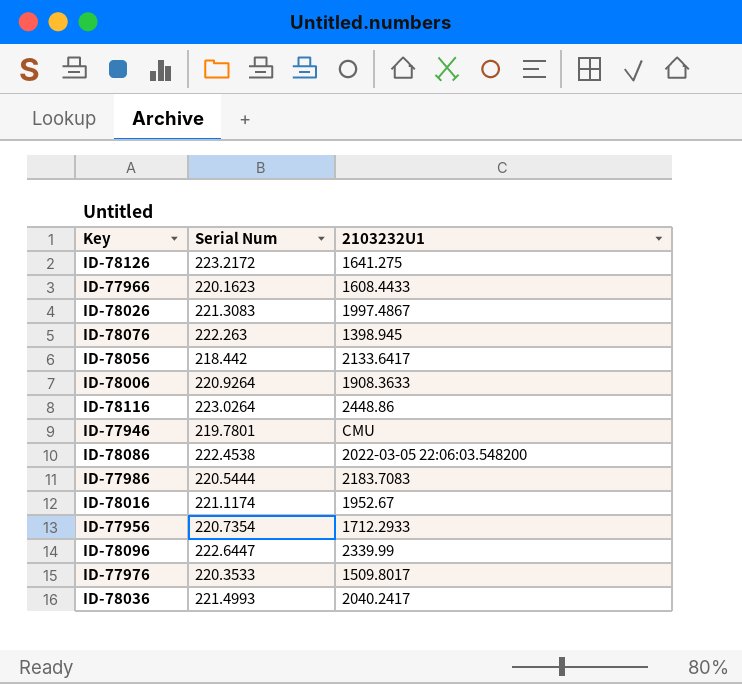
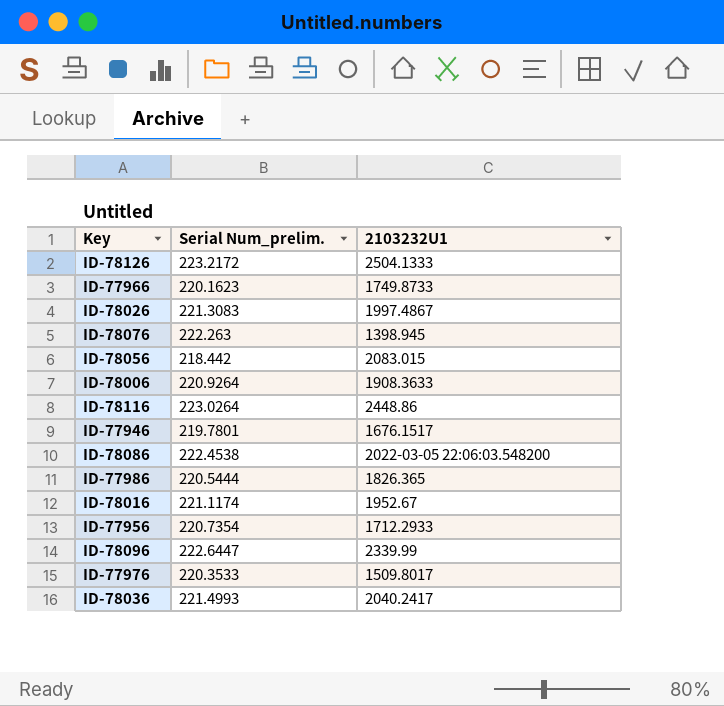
column name: Serial Num -> Serial Num_prelim.
ID-78126 | 2103232U1: 1641.275 -> 2504.1333
ID-77966 | 2103232U1: 1608.4433 -> 1749.8733
ID-78056 | 2103232U1: 2133.6417 -> 2083.015
ID-77946 | 2103232U1: CMU -> 1676.1517
ID-77986 | 2103232U1: 2183.7083 -> 1826.365

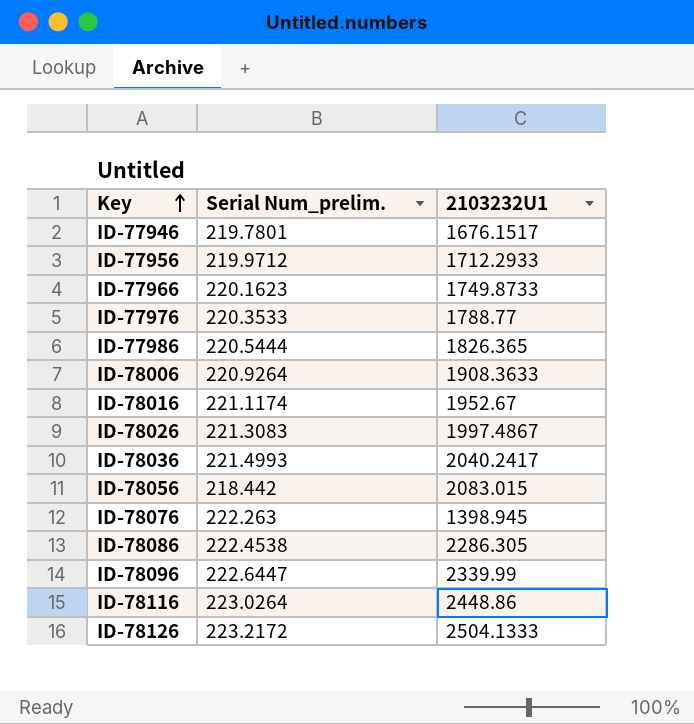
row order: none -> Key ascending
ID-77956 | Serial Num_prelim.: 220.7354 -> 219.9712
ID-77976 | 2103232U1: 1509.8017 -> 1788.77
ID-78086 | 2103232U1: 2022-03-05 22:06:03.548200 -> 2286.305

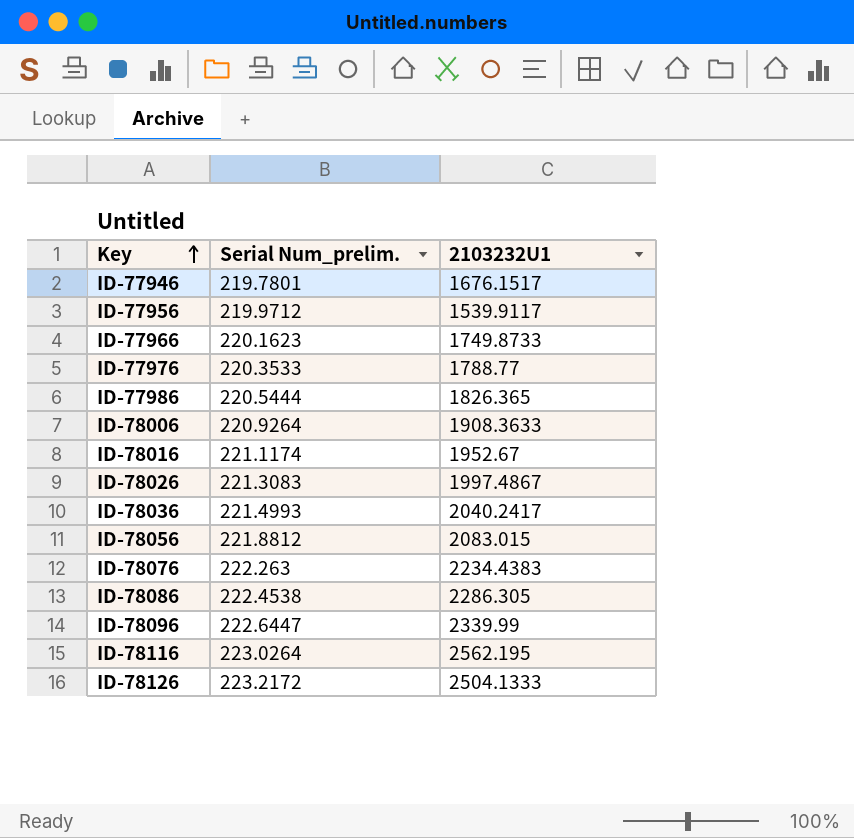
ID-77956 | 2103232U1: 1712.2933 -> 1539.9117
ID-78056 | Serial Num_prelim.: 218.442 -> 221.8812
ID-78076 | 2103232U1: 1398.945 -> 2234.4383
ID-78116 | 2103232U1: 2448.86 -> 2562.195

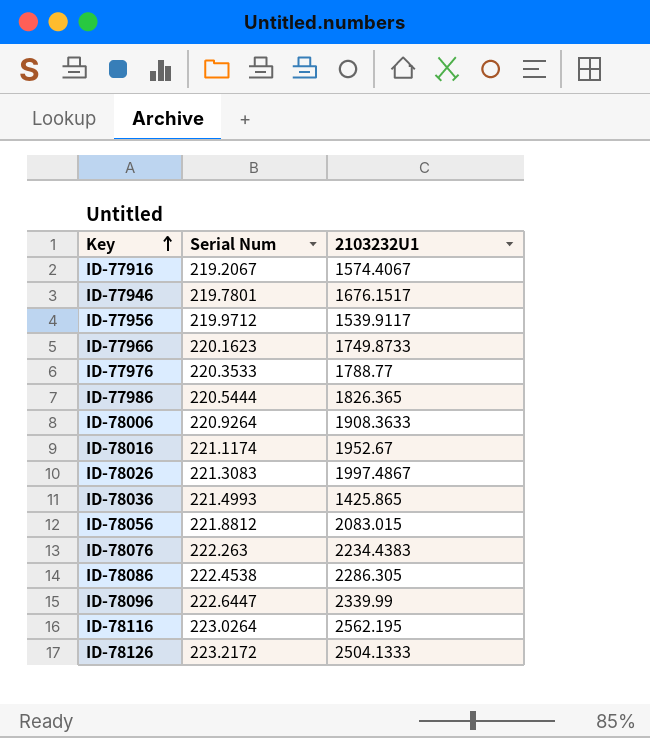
column name: Serial Num_prelim. -> Serial Num
row ID-77916: none -> 219.2067 | 1574.4067
ID-78036 | 2103232U1: 2040.2417 -> 1425.865

